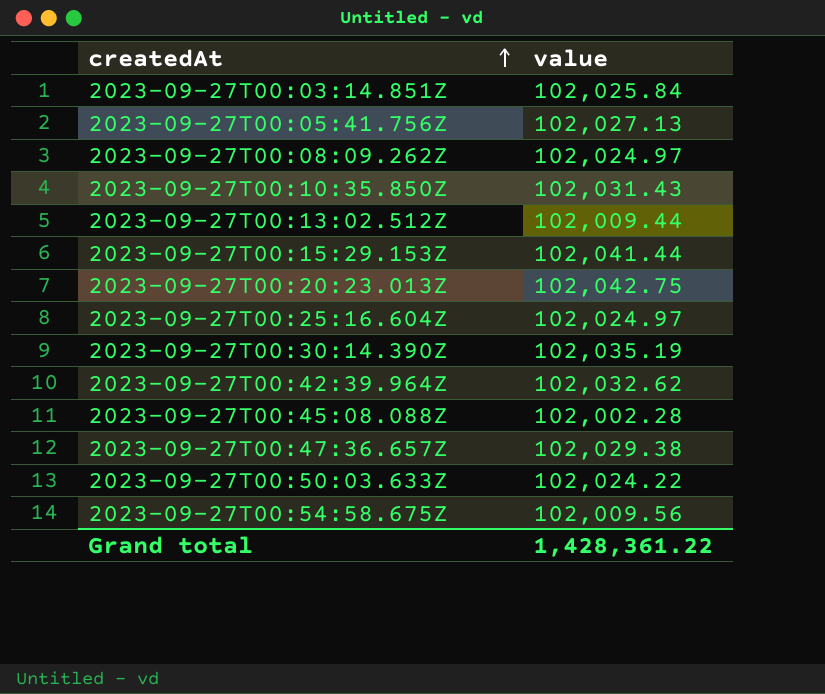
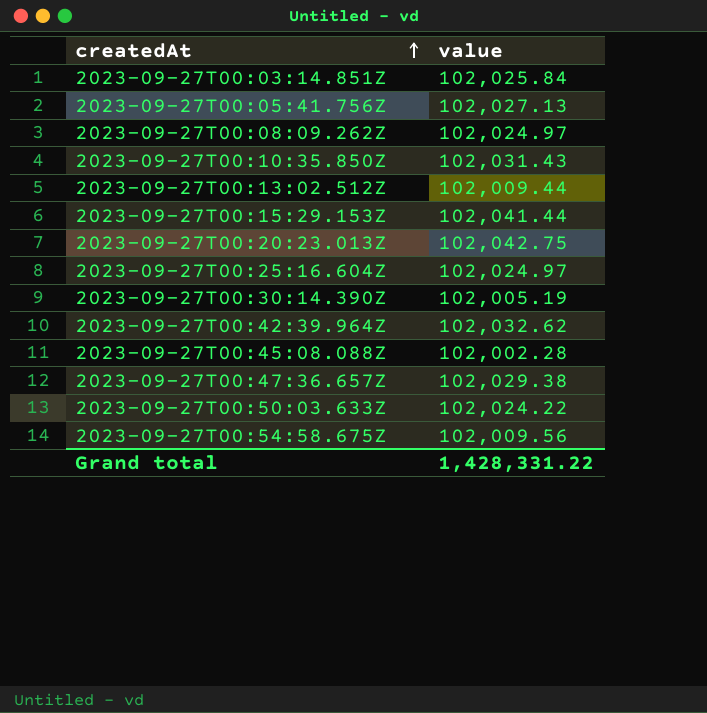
2023-09-27T00:30:14.390Z | value: 102,035.19 -> 102,005.19
Grand total | value: 1,428,361.22 -> 1,428,331.22

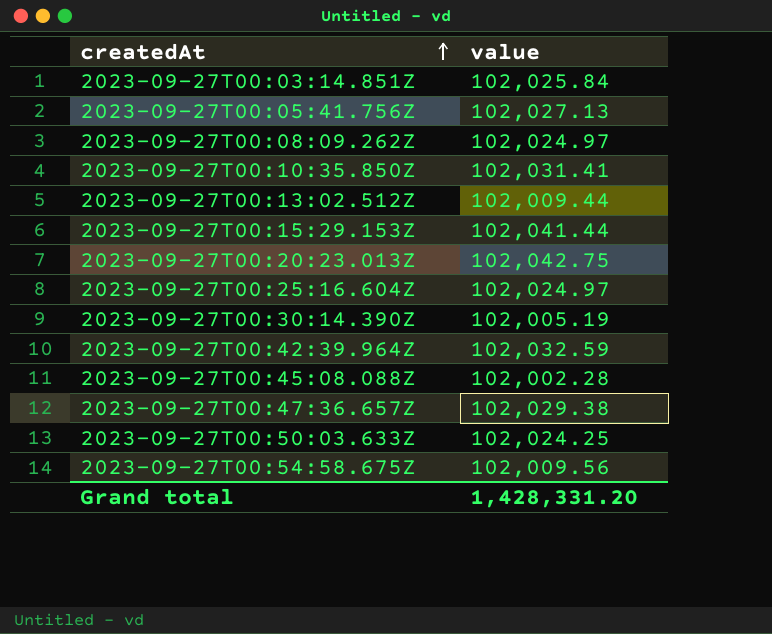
2023-09-27T00:10:35.850Z | value: 102,031.43 -> 102,031.41
2023-09-27T00:42:39.964Z | value: 102,032.62 -> 102,032.59
2023-09-27T00:50:03.633Z | value: 102,024.22 -> 102,024.25
Grand total | value: 1,428,331.22 -> 1,428,331.20

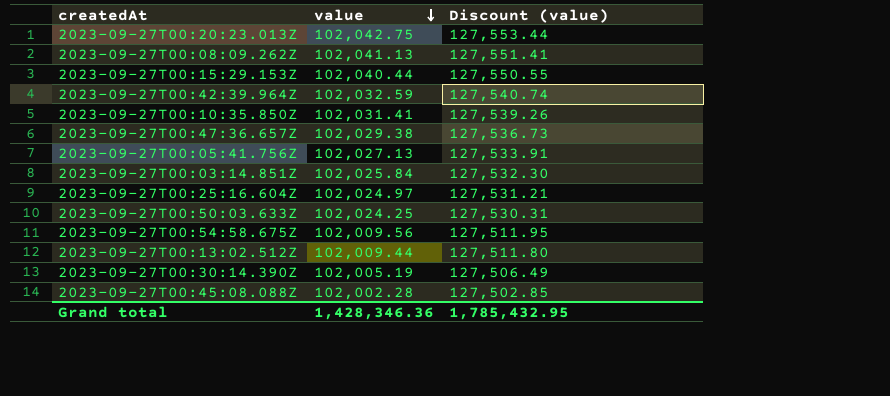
row order: createdAt ascending -> value descending
column Discount (value) | formula: none -> [value] * 1.25
2023-09-27T00:08:09.262Z | value: 102,024.97 -> 102,041.13
2023-09-27T00:15:29.153Z | value: 102,041.44 -> 102,040.44
Grand total | value: 1,428,331.20 -> 1,428,346.36

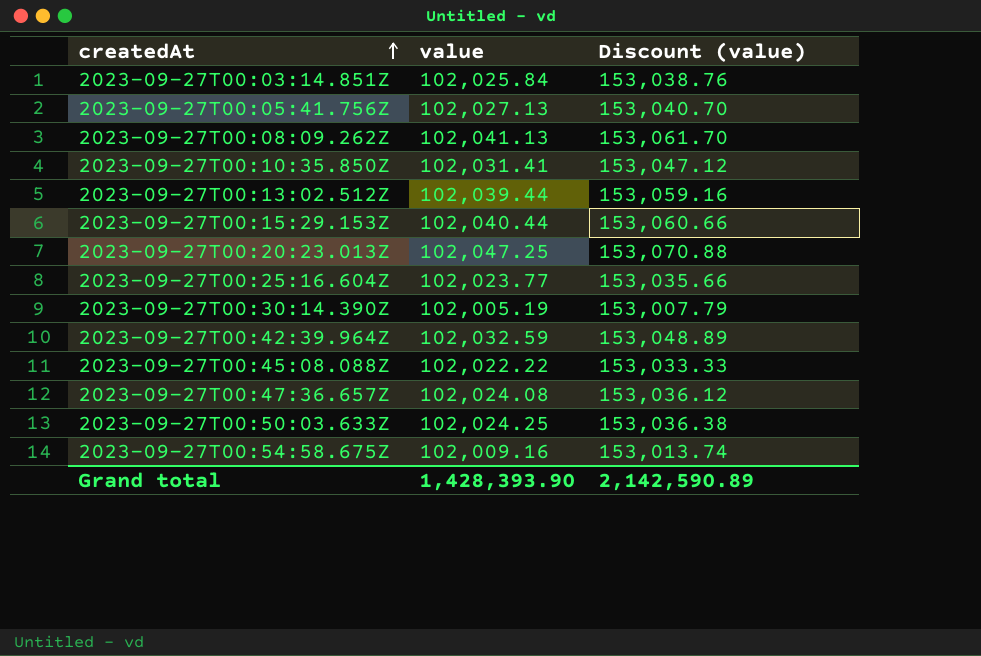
row order: value descending -> createdAt ascending
column Discount (value) | formula: [value] * 1.25 -> [value] * 1.5
2023-09-27T00:13:02.512Z | value: 102,009.44 -> 102,039.44
2023-09-27T00:20:23.013Z | value: 102,042.75 -> 102,047.25
2023-09-27T00:25:16.604Z | value: 102,024.97 -> 102,023.77
2023-09-27T00:45:08.088Z | value: 102,002.28 -> 102,022.22
2023-09-27T00:47:36.657Z | value: 102,029.38 -> 102,024.08
2023-09-27T00:54:58.675Z | value: 102,009.56 -> 102,009.16
Grand total | value: 1,428,346.36 -> 1,428,393.90
Grand total | Discount (value): 1,785,432.95 -> 2,142,590.89

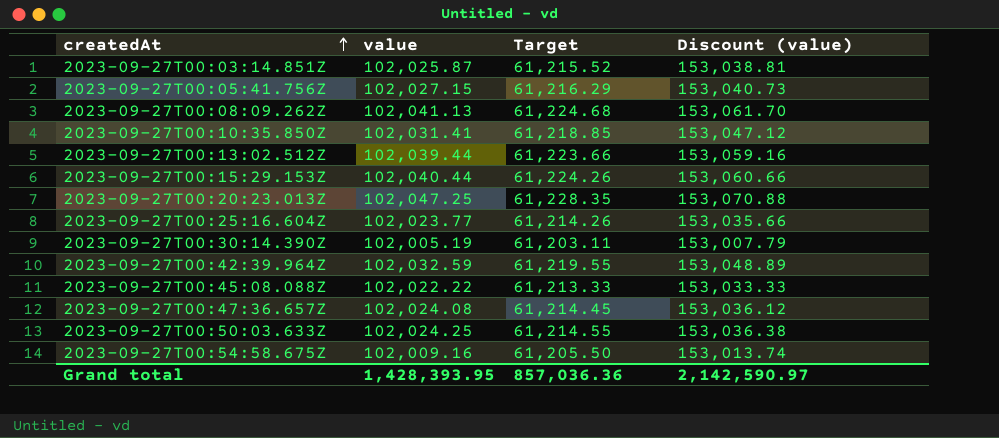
column Target | formula: none -> [value] * 0.6
2023-09-27T00:03:14.851Z | value: 102,025.84 -> 102,025.87
2023-09-27T00:03:14.851Z | Discount (value): 153,038.76 -> 153,038.81
2023-09-27T00:05:41.756Z | value: 102,027.13 -> 102,027.15
2023-09-27T00:05:41.756Z | Discount (value): 153,040.70 -> 153,040.73
Grand total | value: 1,428,393.90 -> 1,428,393.95
Grand total | Discount (value): 2,142,590.89 -> 2,142,590.97

